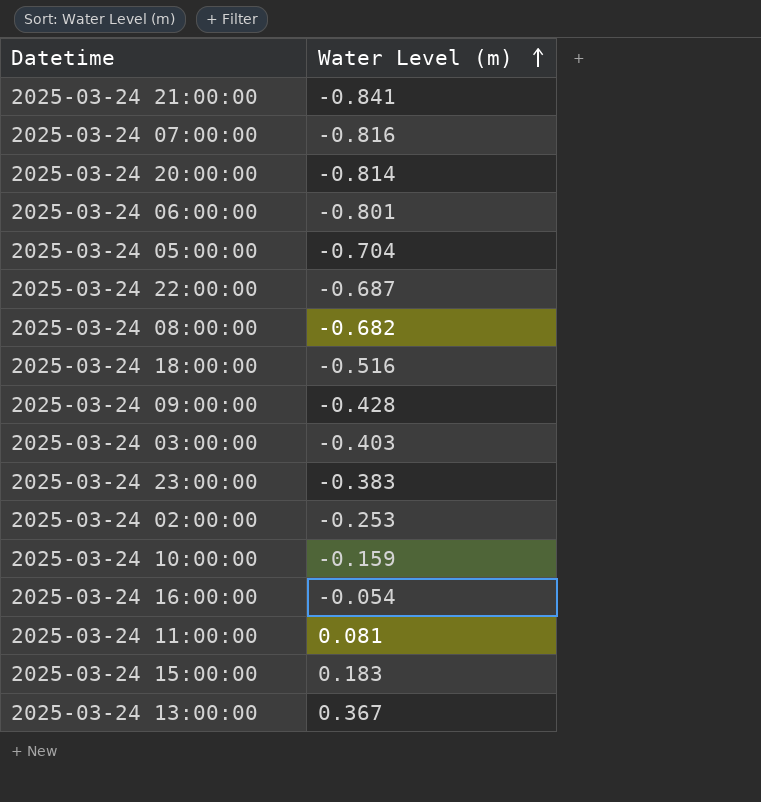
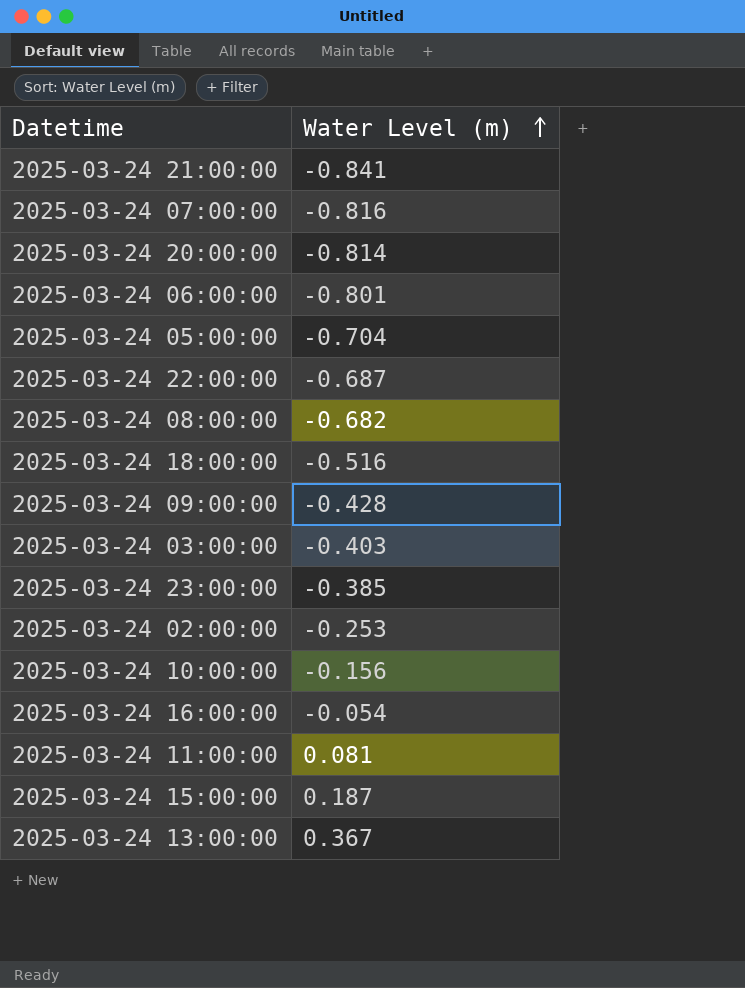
2025-03-24 23:00:00 | Water Level (m): -0.383 -> -0.385
2025-03-24 10:00:00 | Water Level (m): -0.159 -> -0.156
2025-03-24 15:00:00 | Water Level (m): 0.183 -> 0.187

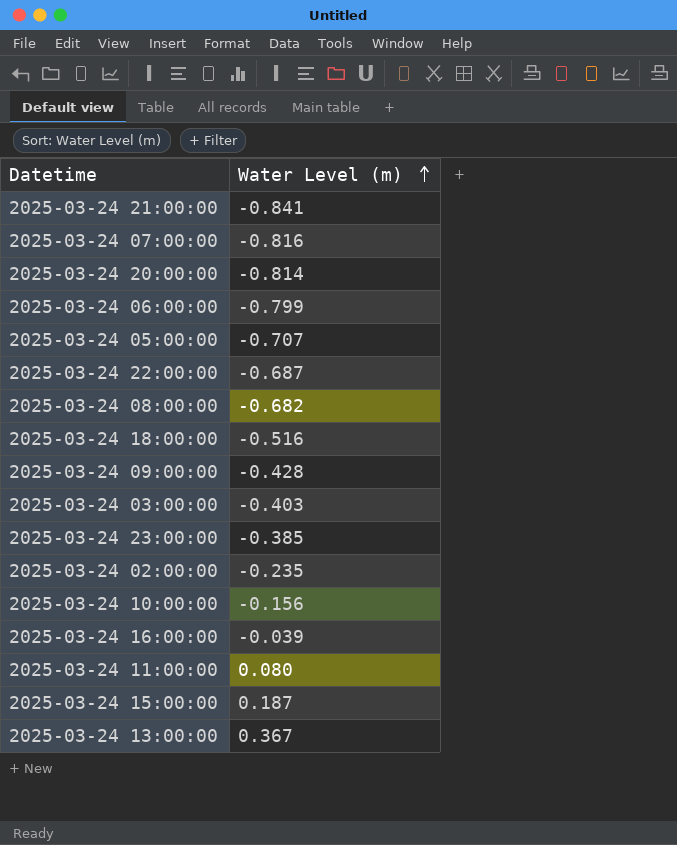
2025-03-24 06:00:00 | Water Level (m): -0.801 -> -0.799
2025-03-24 05:00:00 | Water Level (m): -0.704 -> -0.707
2025-03-24 02:00:00 | Water Level (m): -0.253 -> -0.235
2025-03-24 16:00:00 | Water Level (m): -0.054 -> -0.039
2025-03-24 11:00:00 | Water Level (m): 0.081 -> 0.080

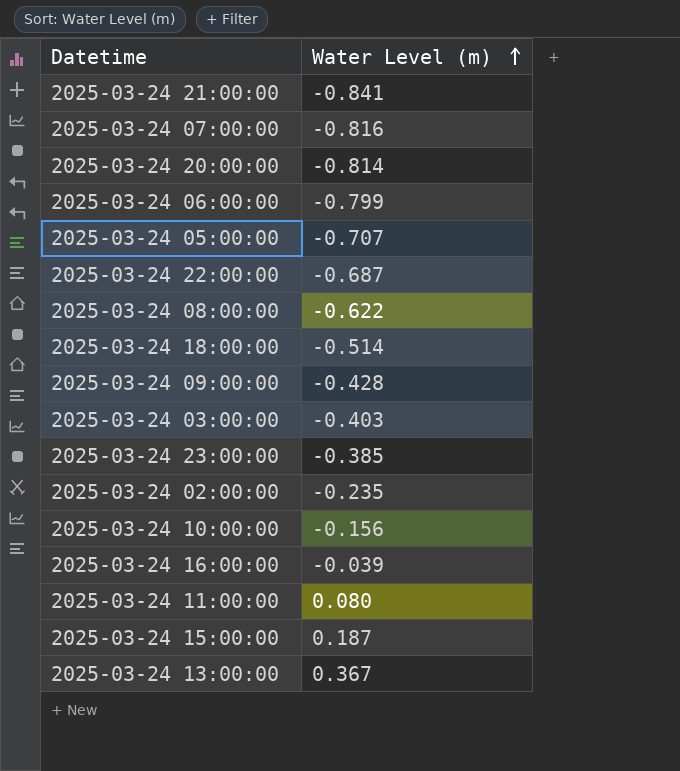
2025-03-24 08:00:00 | Water Level (m): -0.682 -> -0.622
2025-03-24 18:00:00 | Water Level (m): -0.516 -> -0.514

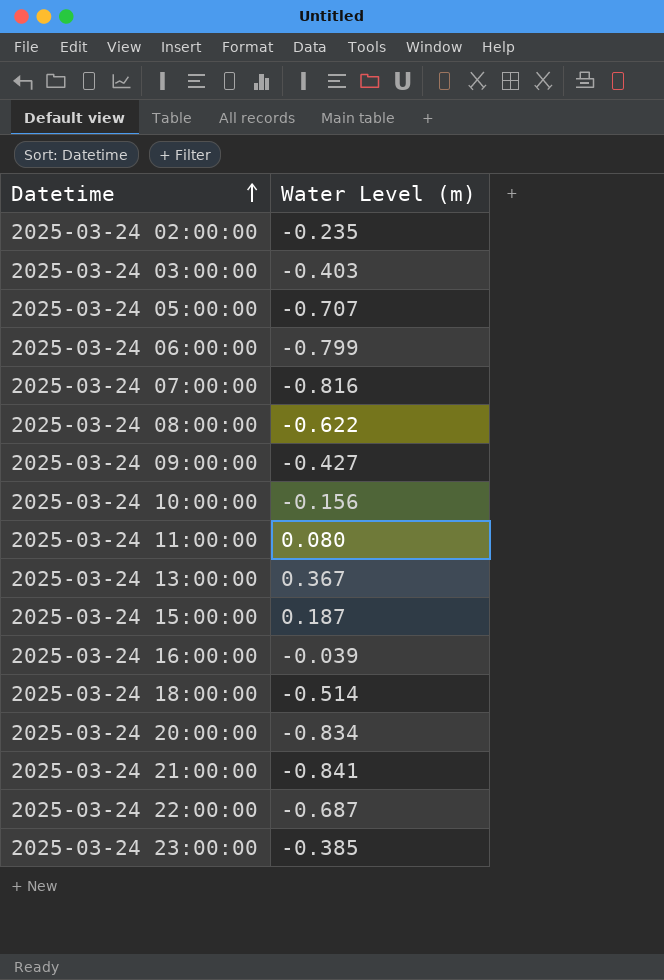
row order: Water Level (m) ascending -> Datetime ascending
2025-03-24 09:00:00 | Water Level (m): -0.428 -> -0.427
2025-03-24 20:00:00 | Water Level (m): -0.814 -> -0.834

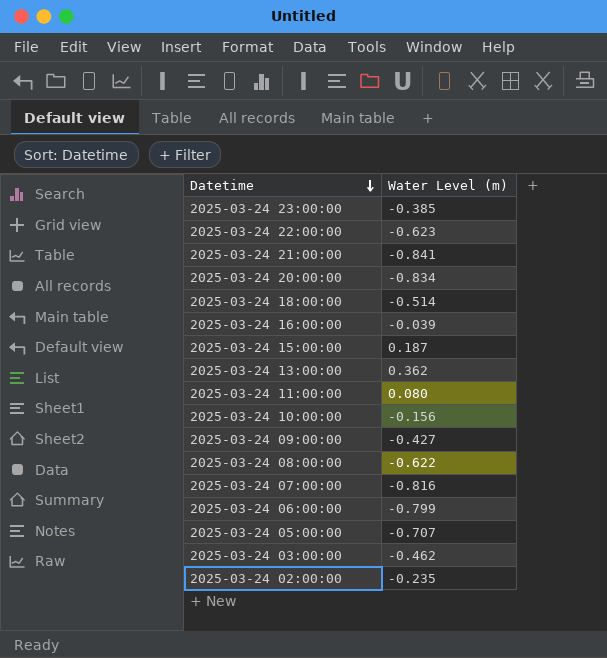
row order: Datetime ascending -> Datetime descending
2025-03-24 22:00:00 | Water Level (m): -0.687 -> -0.623
2025-03-24 13:00:00 | Water Level (m): 0.367 -> 0.362
2025-03-24 03:00:00 | Water Level (m): -0.403 -> -0.462

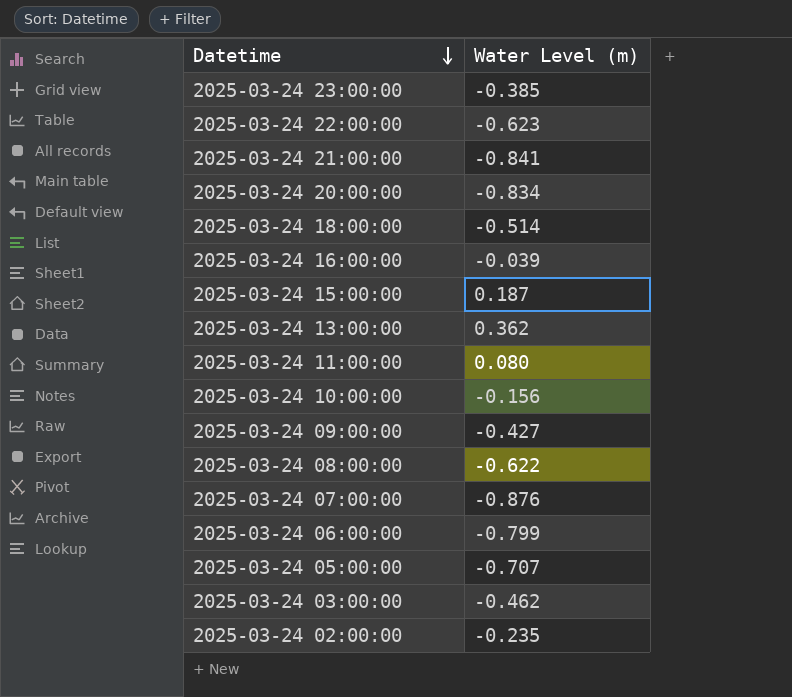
2025-03-24 07:00:00 | Water Level (m): -0.816 -> -0.876

